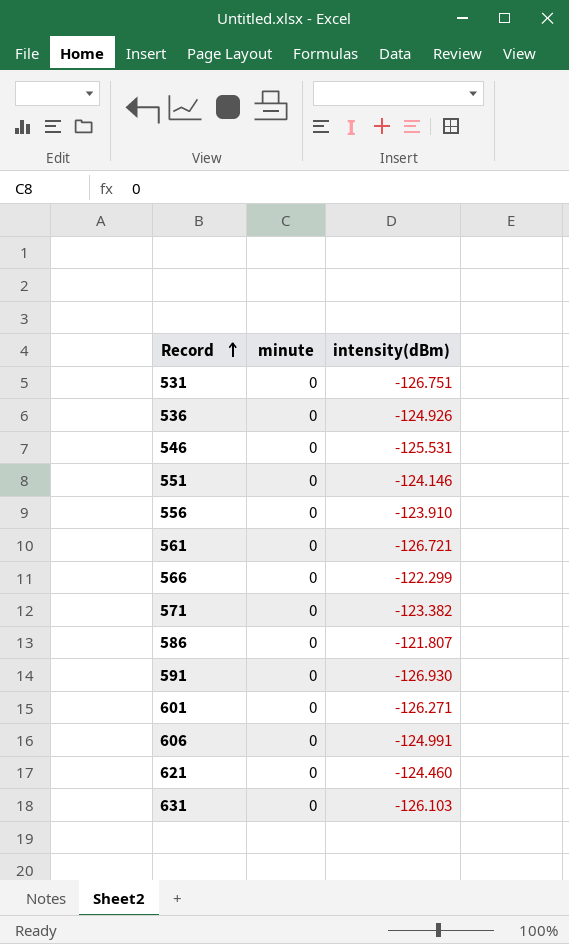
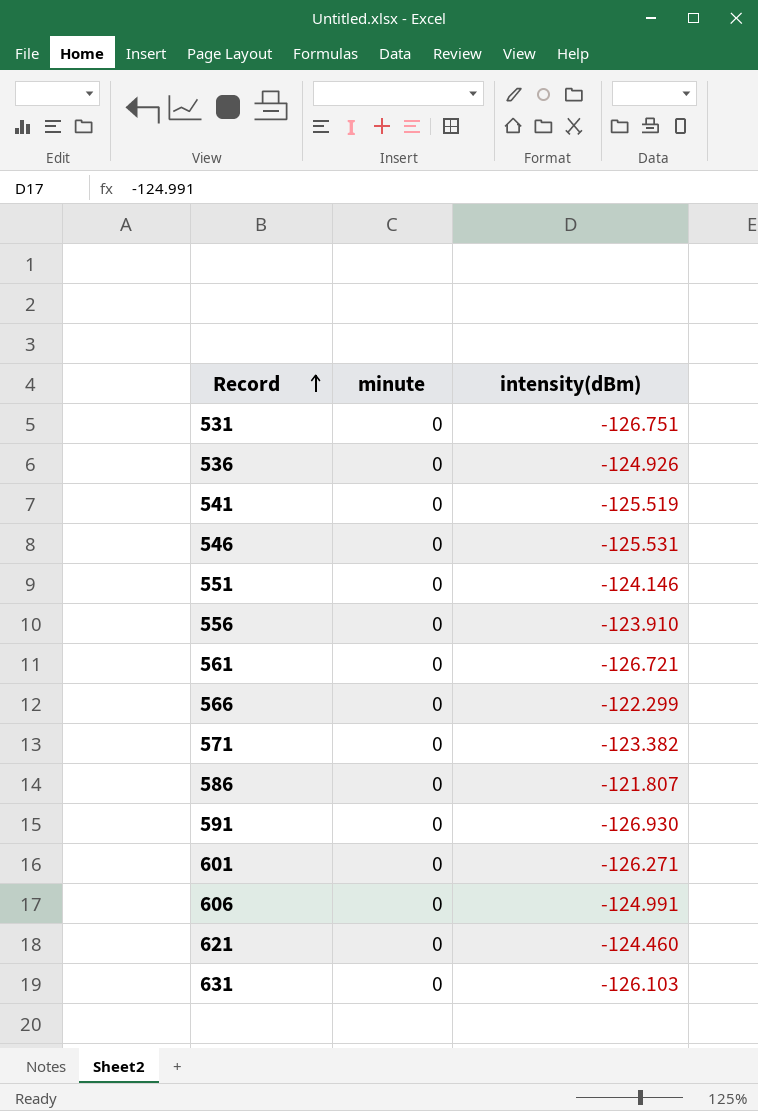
row 541: none -> 0 | -125.519

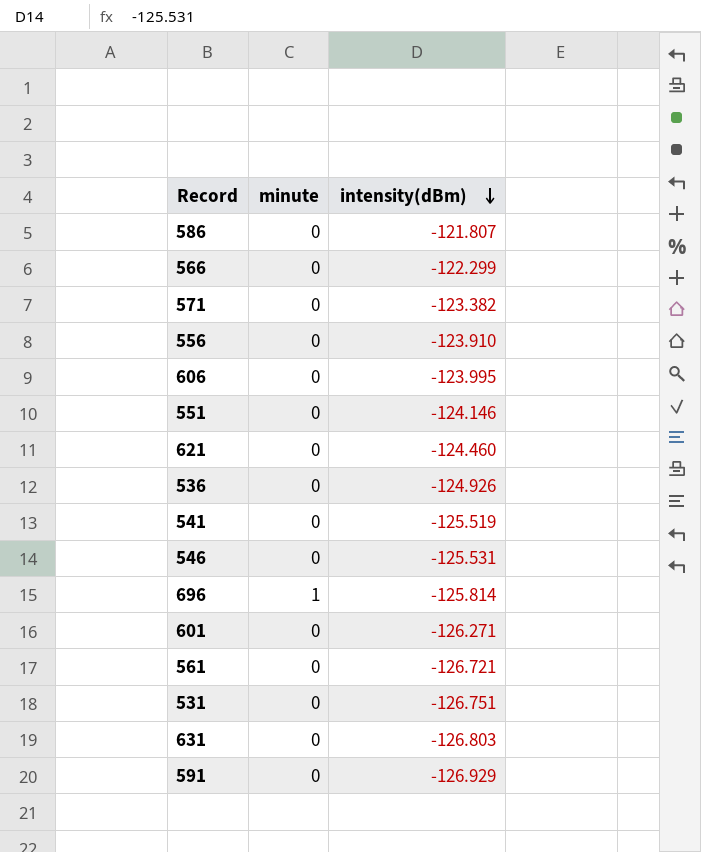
row order: Record ascending -> intensity(dBm) descending
606 | intensity(dBm): -124.991 -> -123.995
row 696: none -> 1 | -125.814
631 | intensity(dBm): -126.103 -> -126.803
591 | intensity(dBm): -126.930 -> -126.929

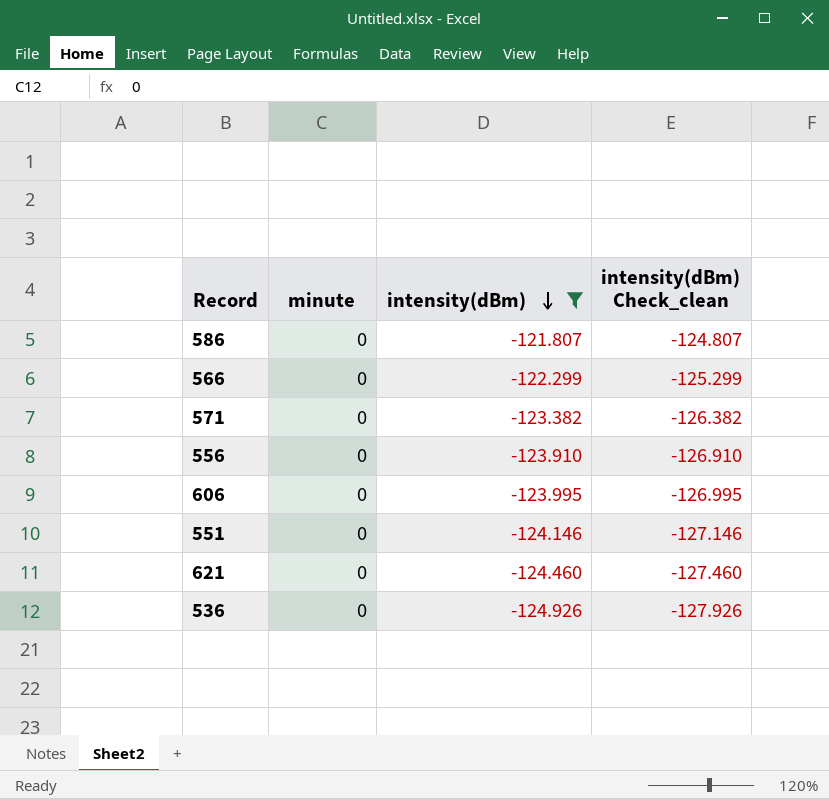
filter: none -> intensity(dBm) >= -124.926
column intensity(dBm) Check_clean | formula: none -> [intensity(dBm)] - 3

